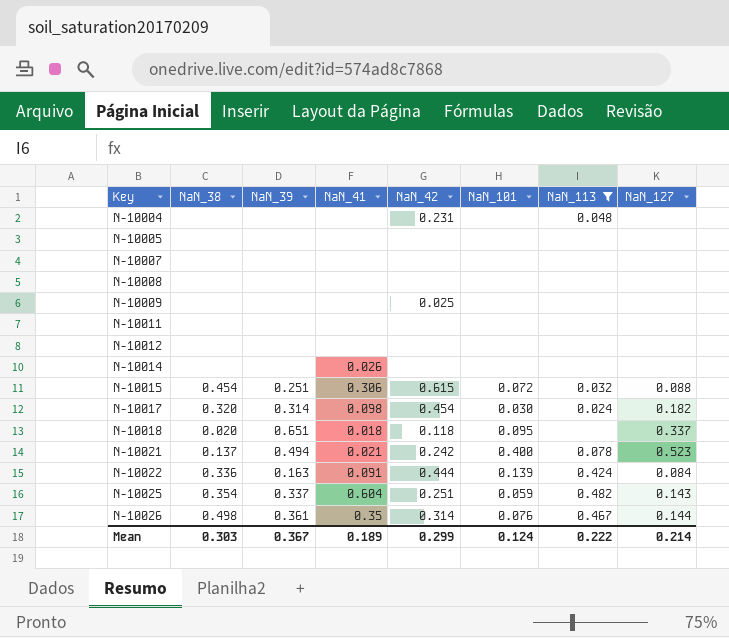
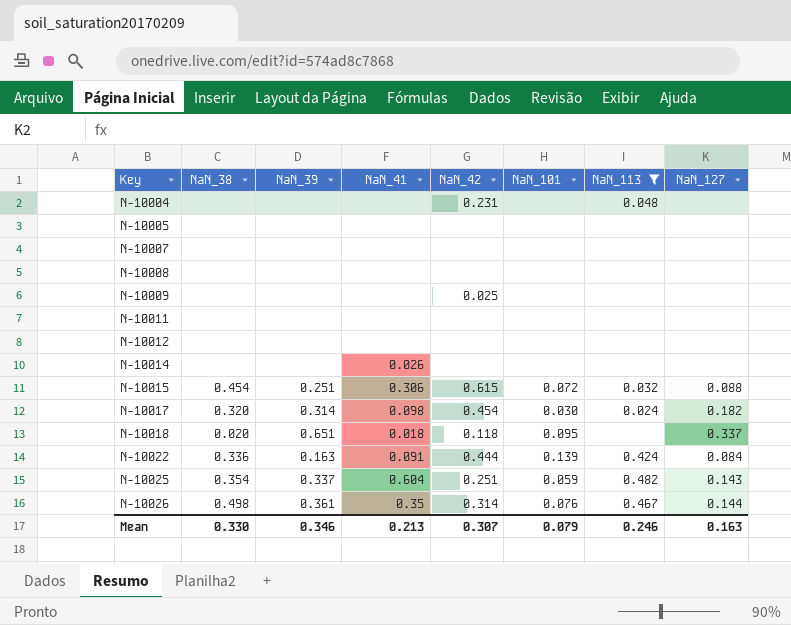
row N-10021: 0.137 | 0.494 | 0.021 | 0.242 | 0.400 | 0.078 | 0.523 -> none
Mean | NaN_38: 0.303 -> 0.330
Mean | NaN_39: 0.367 -> 0.346
Mean | NaN_41: 0.189 -> 0.213
Mean | NaN_42: 0.299 -> 0.307
Mean | NaN_101: 0.124 -> 0.079
Mean | NaN_113: 0.222 -> 0.246
Mean | NaN_127: 0.214 -> 0.163

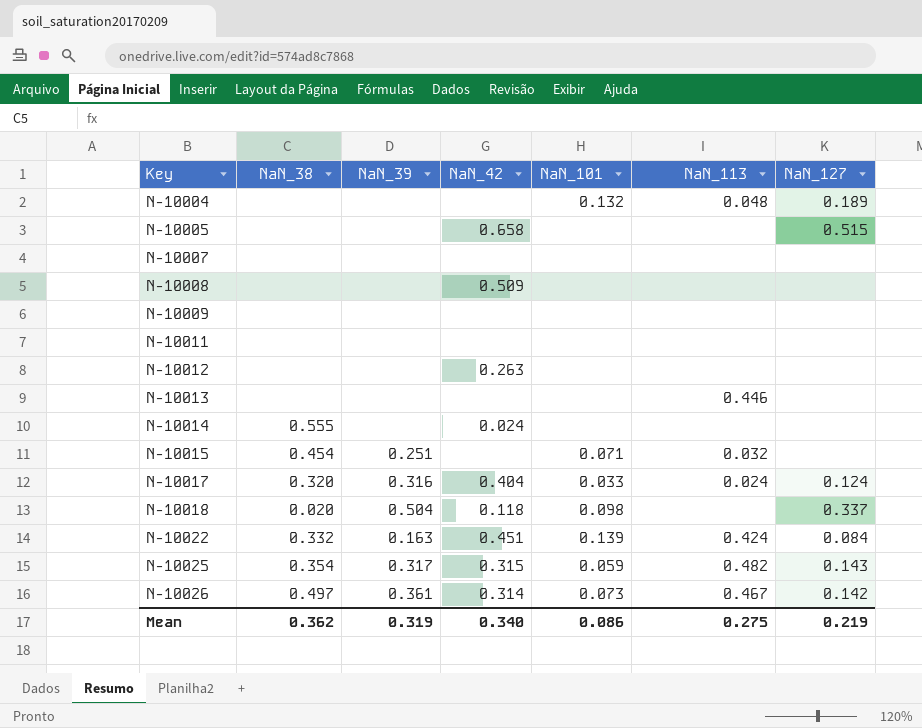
filter: NaN_113 != 0.446 -> none
column NaN_41 | position: 4 -> none
N-10004 | NaN_42: 0.231 -> none
N-10004 | NaN_101: none -> 0.132
N-10004 | NaN_127: none -> 0.189
N-10005 | NaN_42: none -> 0.658
N-10005 | NaN_127: none -> 0.515
N-10008 | NaN_42: none -> 0.509
N-10009 | NaN_42: 0.025 -> none
N-10012 | NaN_42: none -> 0.263
N-10014 | NaN_38: none -> 0.555
N-10014 | NaN_42: none -> 0.024
N-10015 | NaN_42: 0.615 -> none
N-10015 | NaN_101: 0.072 -> 0.071
N-10015 | NaN_127: 0.088 -> none
N-10017 | NaN_39: 0.314 -> 0.316
N-10017 | NaN_42: 0.454 -> 0.404
N-10017 | NaN_101: 0.030 -> 0.033
N-10017 | NaN_127: 0.182 -> 0.124
N-10018 | NaN_39: 0.651 -> 0.504
N-10018 | NaN_101: 0.095 -> 0.098
N-10022 | NaN_38: 0.336 -> 0.332
N-10022 | NaN_42: 0.444 -> 0.451
N-10025 | NaN_39: 0.337 -> 0.317
N-10025 | NaN_42: 0.251 -> 0.315
N-10026 | NaN_38: 0.498 -> 0.497
N-10026 | NaN_101: 0.076 -> 0.073
N-10026 | NaN_127: 0.144 -> 0.142
Mean | NaN_38: 0.330 -> 0.362
Mean | NaN_39: 0.346 -> 0.319
Mean | NaN_42: 0.307 -> 0.340
Mean | NaN_101: 0.079 -> 0.086
Mean | NaN_113: 0.246 -> 0.275
Mean | NaN_127: 0.163 -> 0.219

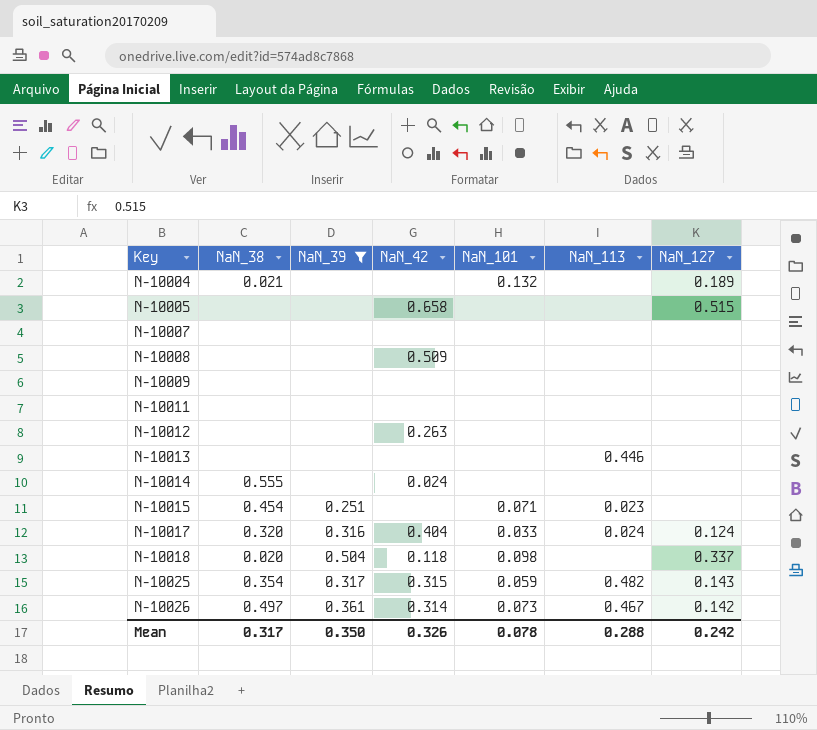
filter: none -> NaN_39 != 0.163
N-10004 | NaN_38: none -> 0.021
N-10004 | NaN_113: 0.048 -> none
N-10015 | NaN_113: 0.032 -> 0.023
Mean | NaN_38: 0.362 -> 0.317
Mean | NaN_39: 0.319 -> 0.350
Mean | NaN_42: 0.340 -> 0.326
Mean | NaN_101: 0.086 -> 0.078
Mean | NaN_113: 0.275 -> 0.288
Mean | NaN_127: 0.219 -> 0.242

